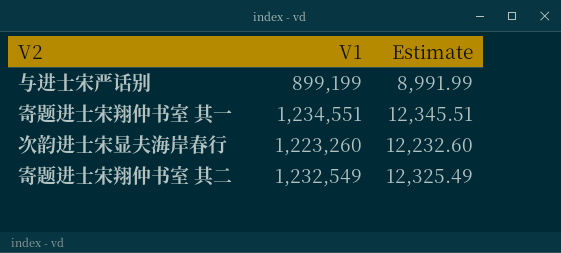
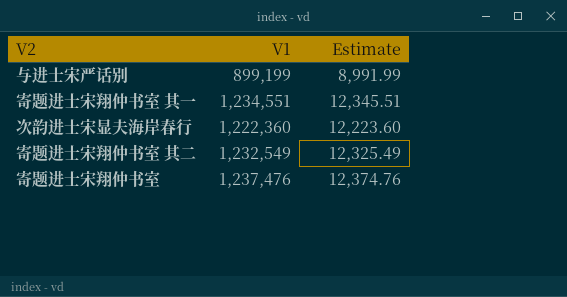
次韵进士宋显夫海岸春行 | V1: 1,223,260 -> 1,222,360
次韵进士宋显夫海岸春行 | Estimate: 12,232.60 -> 12,223.60
row 寄题进士宋翔仲书室: none -> 1,237,476 | 12,374.76

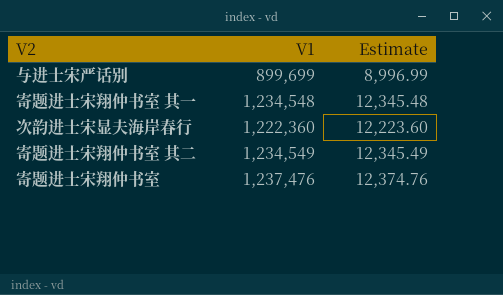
与进士宋严话别 | V1: 899,199 -> 899,699
与进士宋严话别 | Estimate: 8,991.99 -> 8,996.99
寄题进士宋翔仲书室 其一 | V1: 1,234,551 -> 1,234,548
寄题进士宋翔仲书室 其一 | Estimate: 12,345.51 -> 12,345.48
寄题进士宋翔仲书室 其二 | V1: 1,232,549 -> 1,234,549
寄题进士宋翔仲书室 其二 | Estimate: 12,325.49 -> 12,345.49

